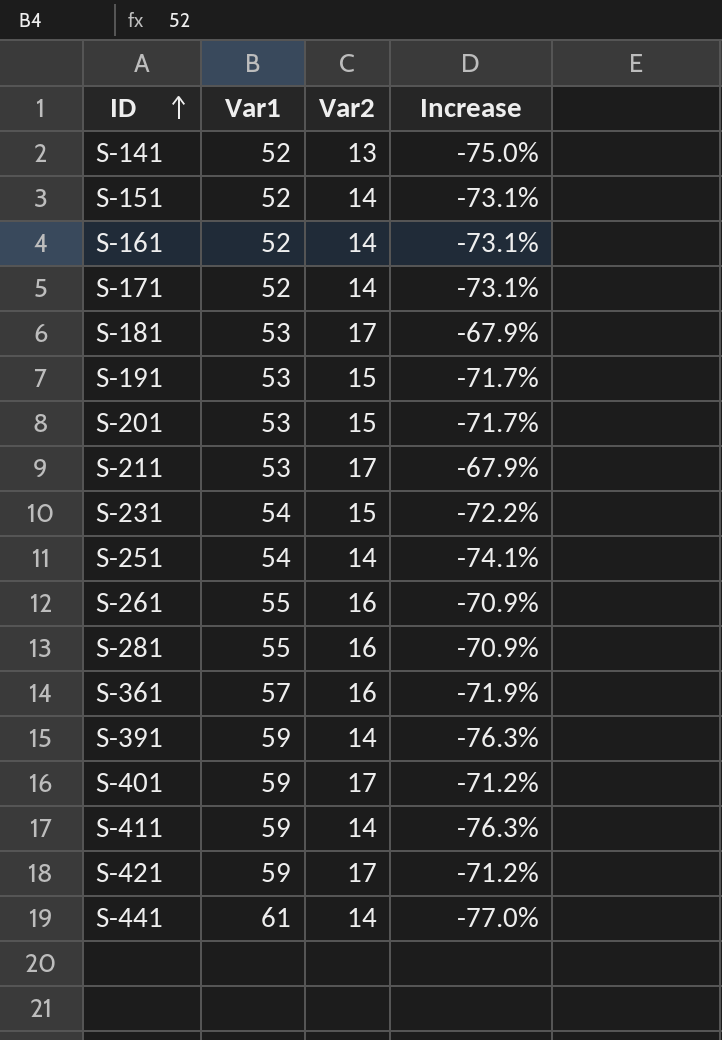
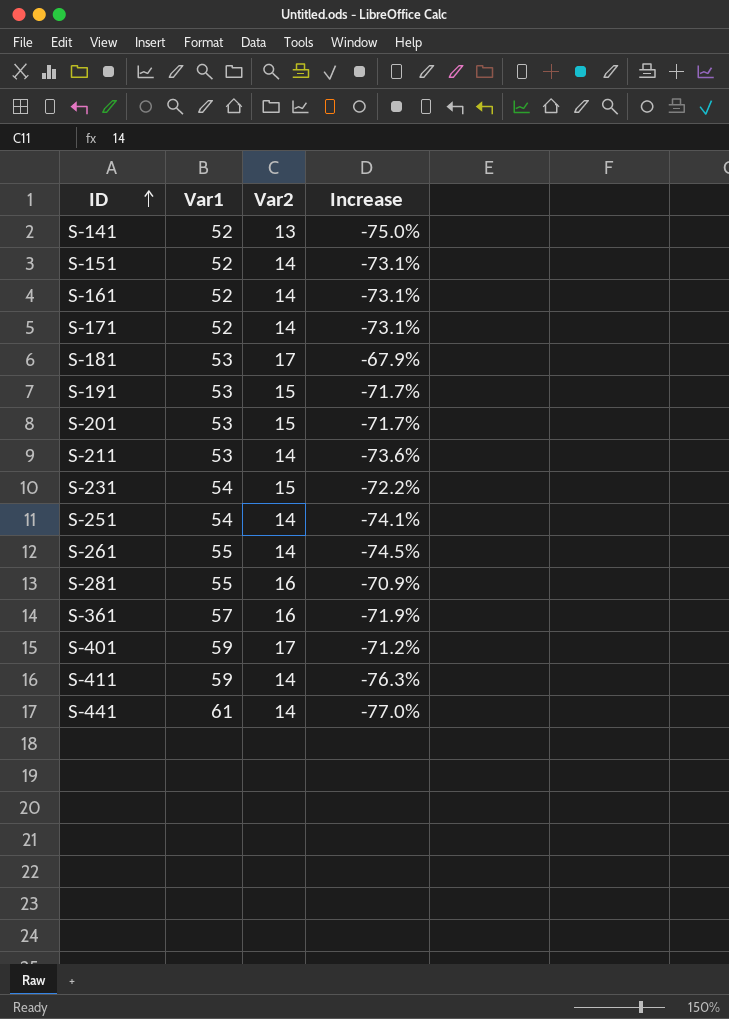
row S-391: 59 | 14 | -76.3% -> none
row S-421: 59 | 17 | -71.2% -> none
S-211 | Var2: 17 -> 14
S-211 | Increase: -67.9% -> -73.6%
S-261 | Var2: 16 -> 14
S-261 | Increase: -70.9% -> -74.5%

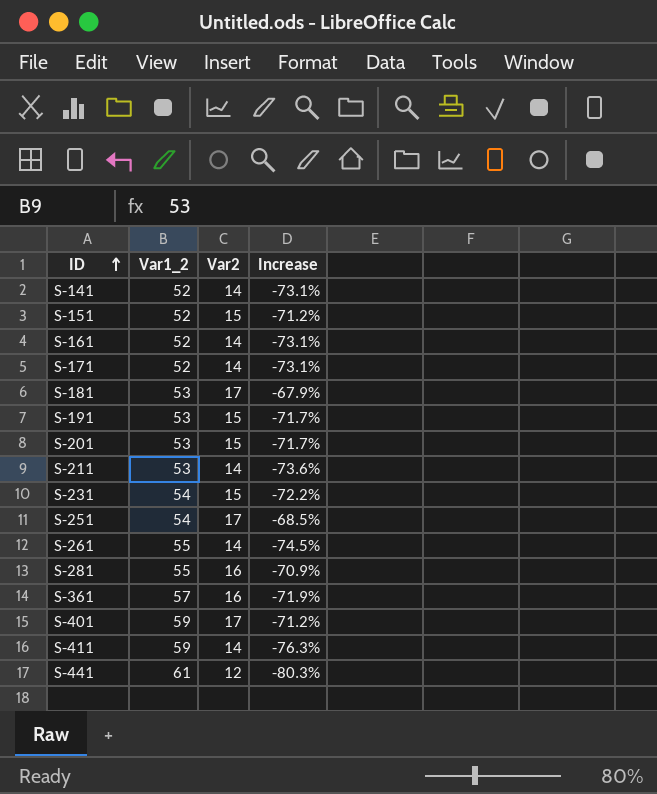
column name: Var1 -> Var1_2
S-141 | Var2: 13 -> 14
S-141 | Increase: -75.0% -> -73.1%
S-151 | Var2: 14 -> 15
S-151 | Increase: -73.1% -> -71.2%
S-251 | Var2: 14 -> 17
S-251 | Increase: -74.1% -> -68.5%
S-441 | Var2: 14 -> 12
S-441 | Increase: -77.0% -> -80.3%

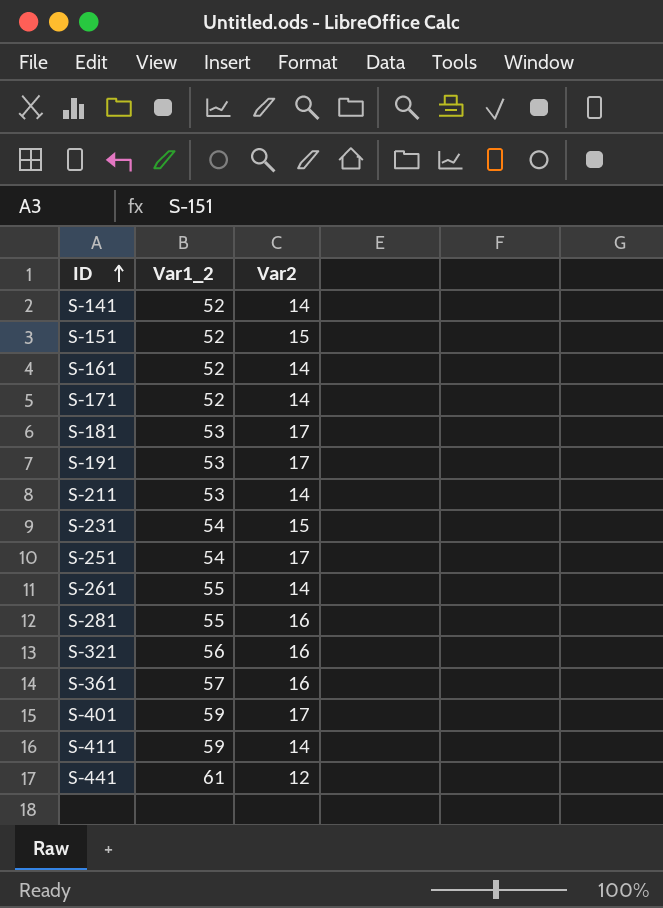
column Increase | formula: ([Var2] - [Var1_2]) / [Var1_2] -> none
row S-201: 53 | 15 | -71.7% -> none
S-191 | Var2: 15 -> 17
row S-321: none -> 56 | 16

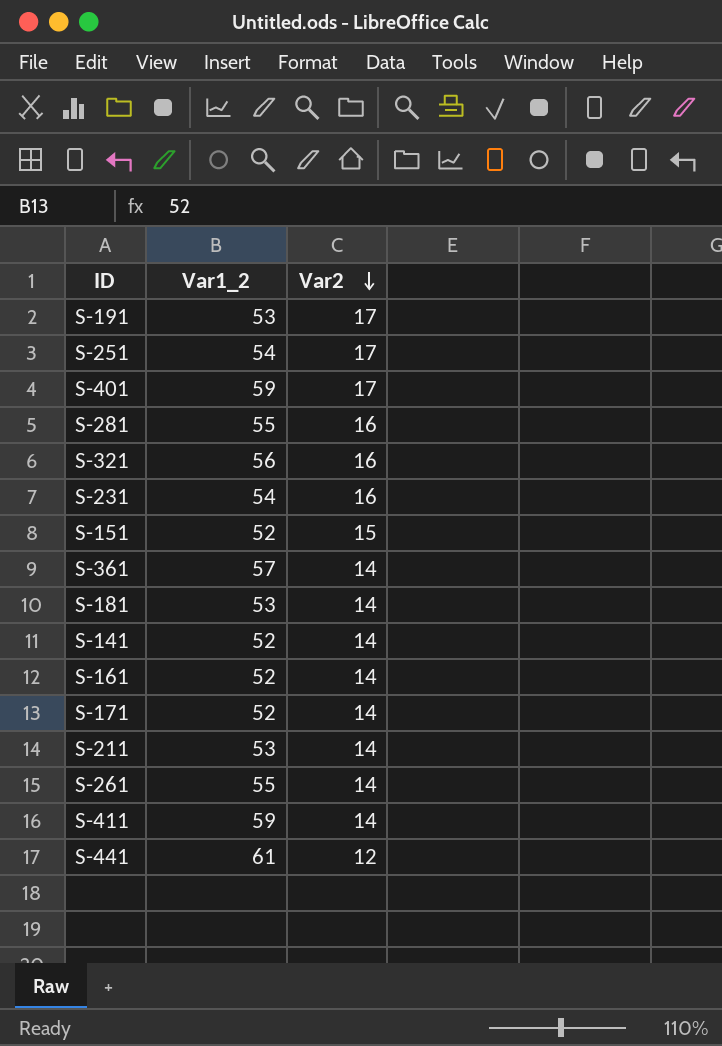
row order: ID ascending -> Var2 descending
S-231 | Var2: 15 -> 16
S-361 | Var2: 16 -> 14
S-181 | Var2: 17 -> 14

